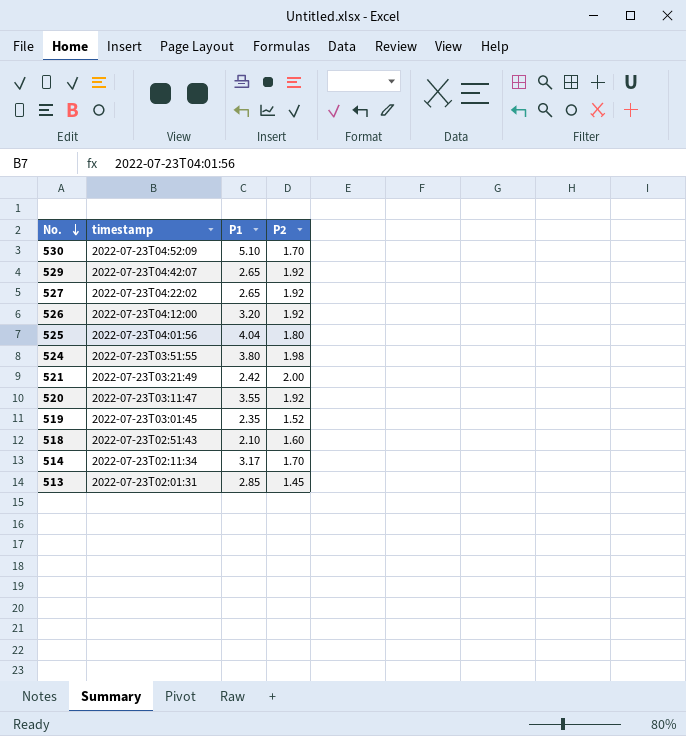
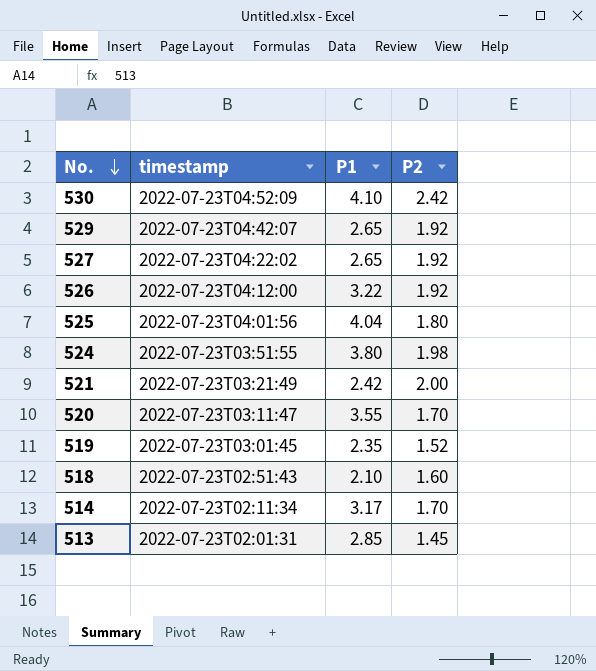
530 | P1: 5.10 -> 4.10
530 | P2: 1.70 -> 2.42
526 | P1: 3.20 -> 3.22
520 | P2: 1.92 -> 1.70

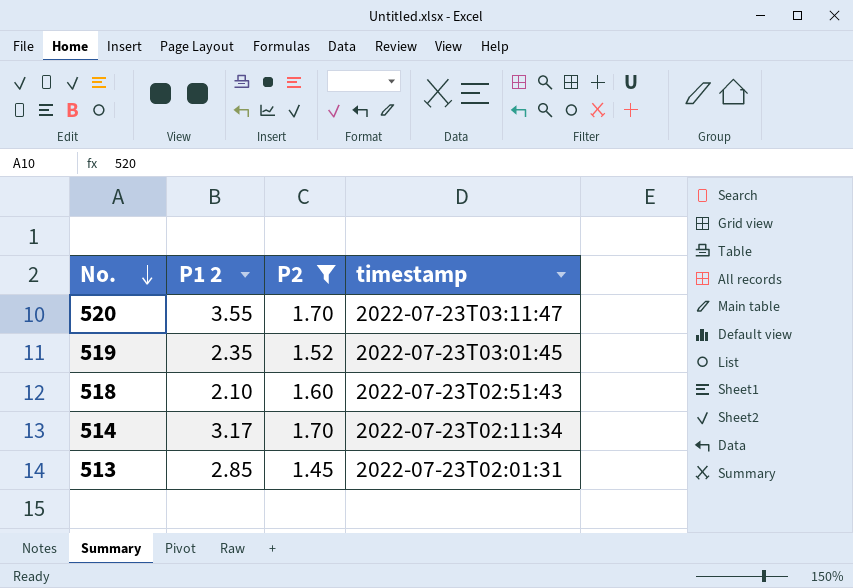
filter: none -> P2 <= 1.70
column name: P1 -> P1 2
column timestamp | position: 2 -> 4

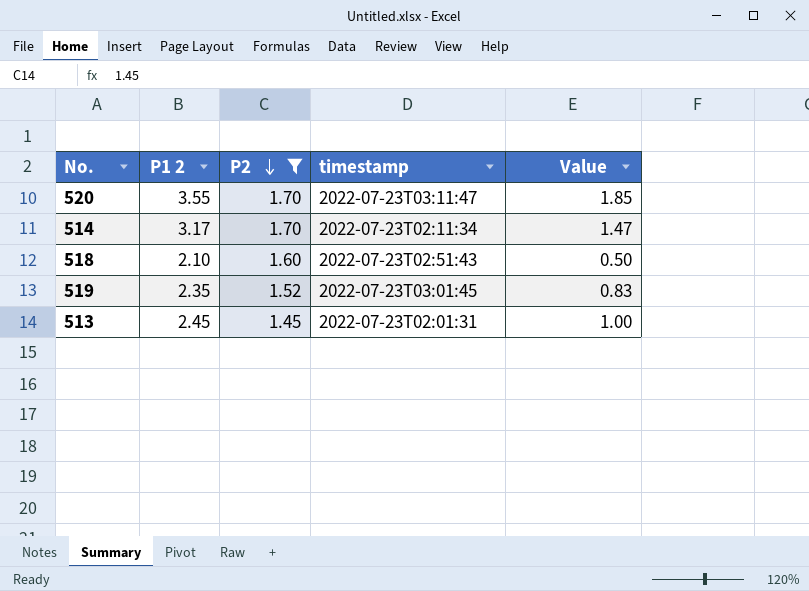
row order: No. descending -> P2 descending
column Value | formula: none -> [P1 2] - [P2]
513 | P1 2: 2.85 -> 2.45

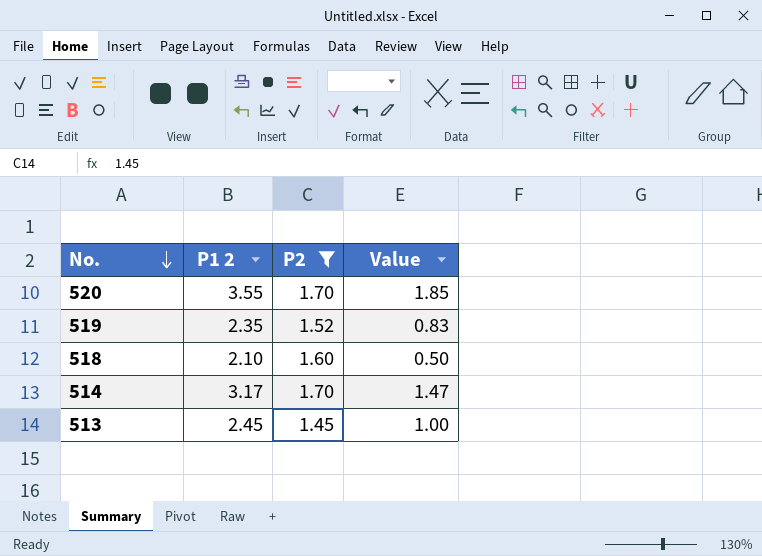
row order: P2 descending -> No. descending
column timestamp | position: 4 -> none

